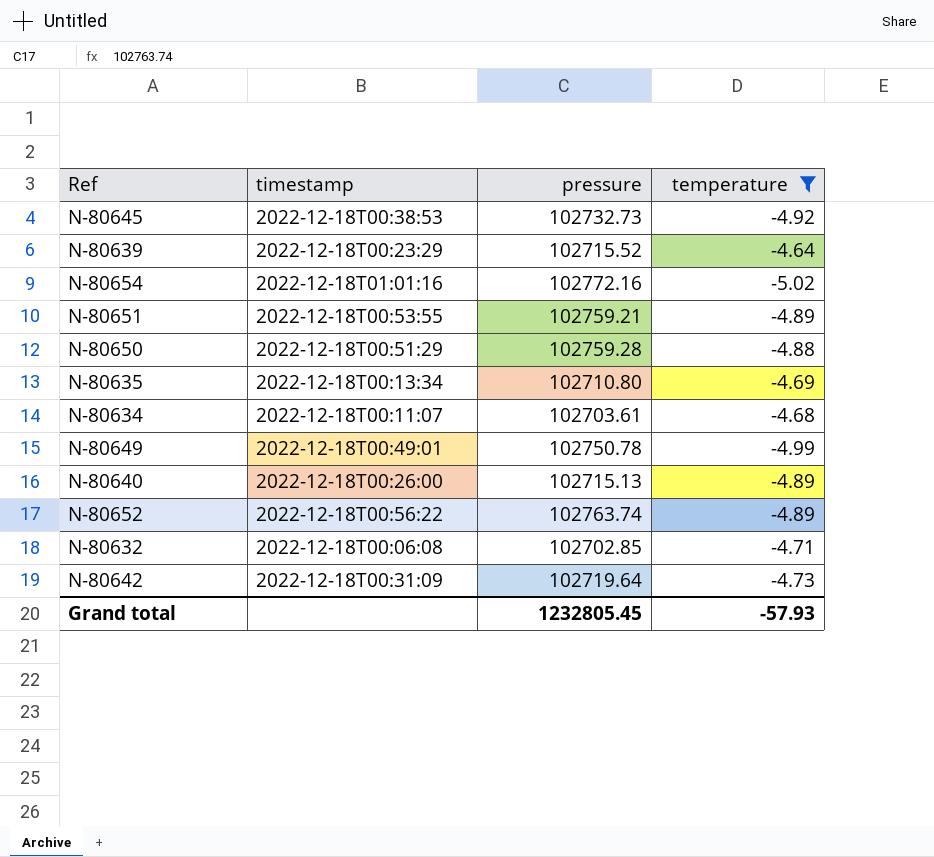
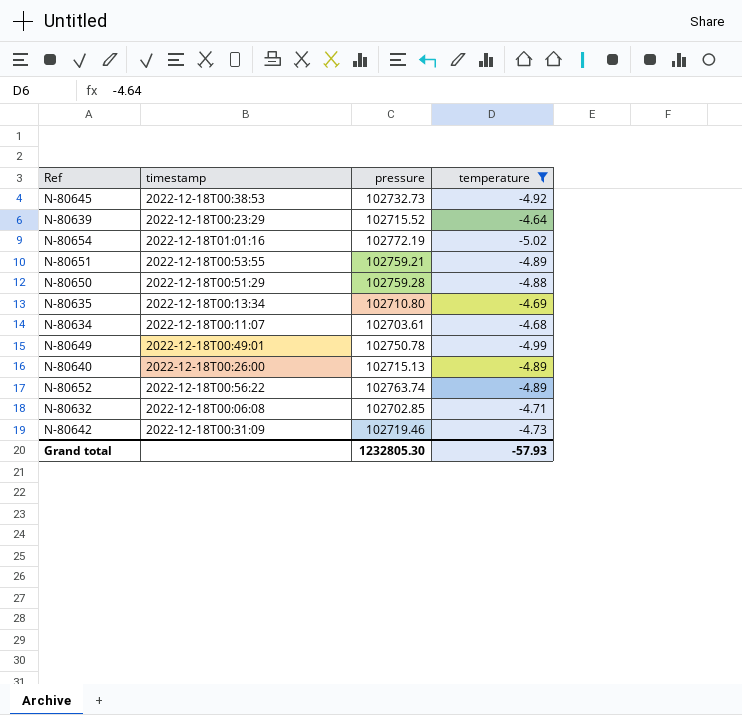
N-80654 | pressure: 102772.16 -> 102772.19
N-80642 | pressure: 102719.64 -> 102719.46
Grand total | pressure: 1232805.45 -> 1232805.30

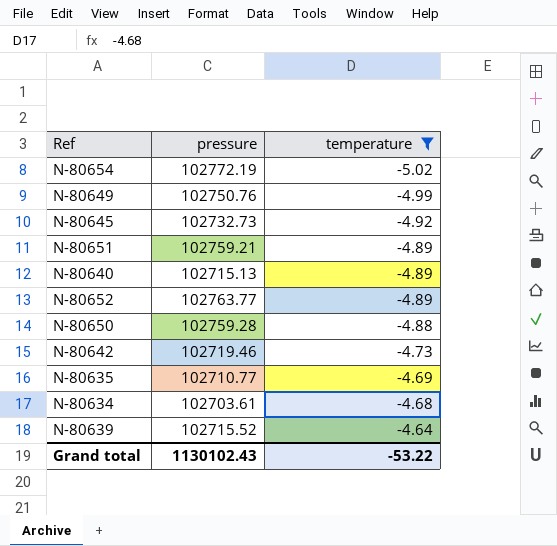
row order: none -> temperature ascending
column timestamp | position: 2 -> none
row N-80632: 2022-12-18T00:06:08 | 102702.85 | -4.71 -> none
N-80649 | pressure: 102750.78 -> 102750.76
N-80652 | pressure: 102763.74 -> 102763.77
N-80635 | pressure: 102710.80 -> 102710.77
Grand total | pressure: 1232805.30 -> 1130102.43
Grand total | temperature: -57.93 -> -53.22

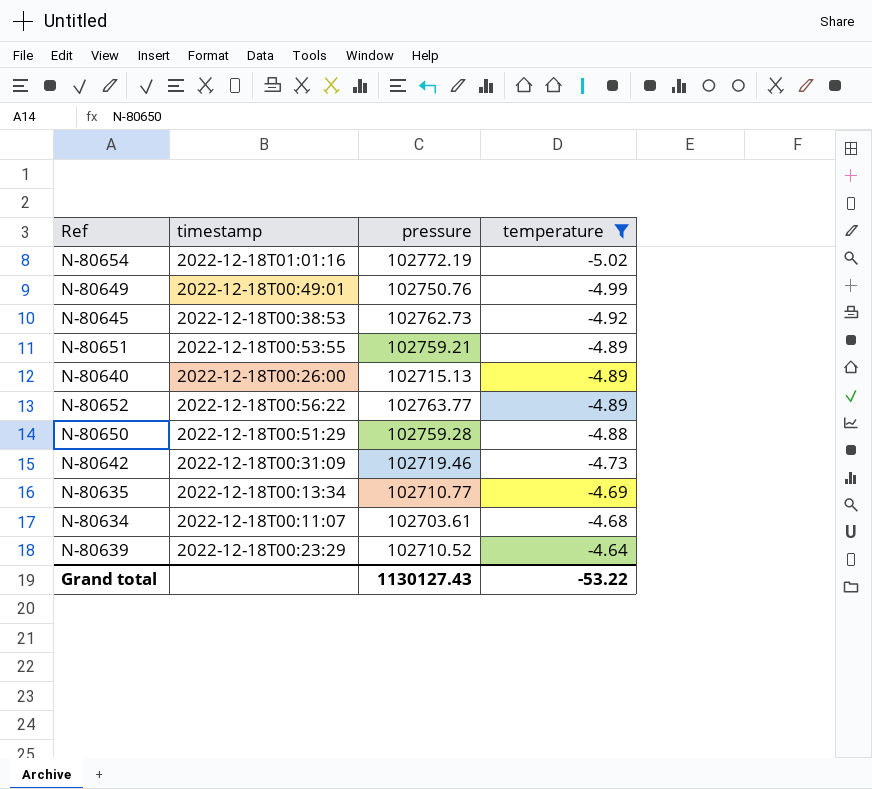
column timestamp | position: none -> 2
N-80645 | pressure: 102732.73 -> 102762.73
N-80639 | pressure: 102715.52 -> 102710.52
Grand total | pressure: 1130102.43 -> 1130127.43

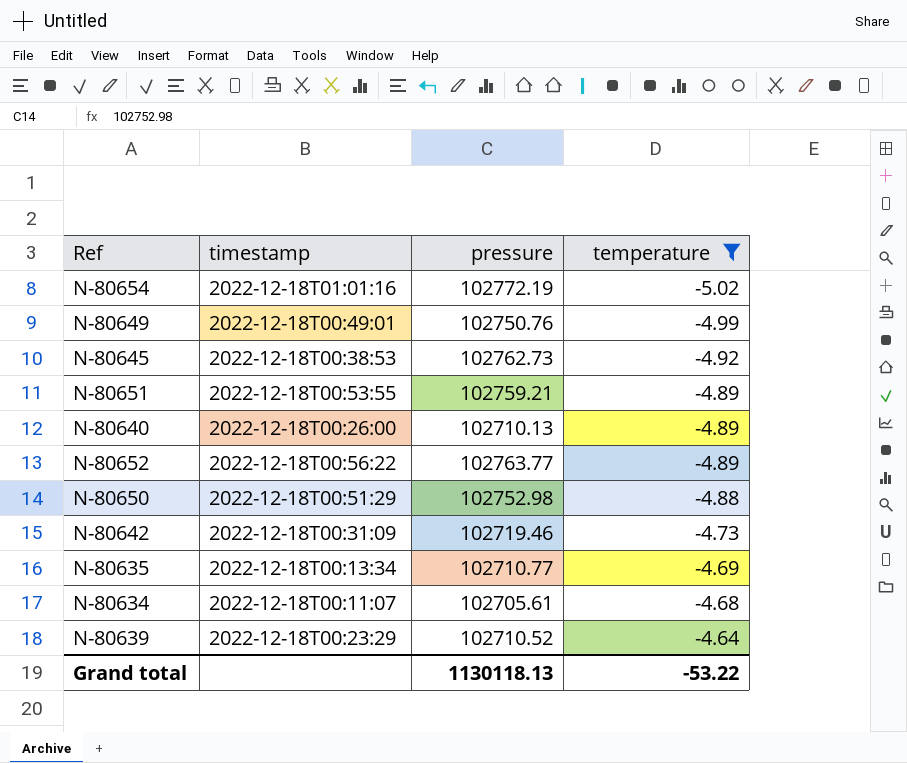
N-80640 | pressure: 102715.13 -> 102710.13
N-80650 | pressure: 102759.28 -> 102752.98
N-80634 | pressure: 102703.61 -> 102705.61
Grand total | pressure: 1130127.43 -> 1130118.13

